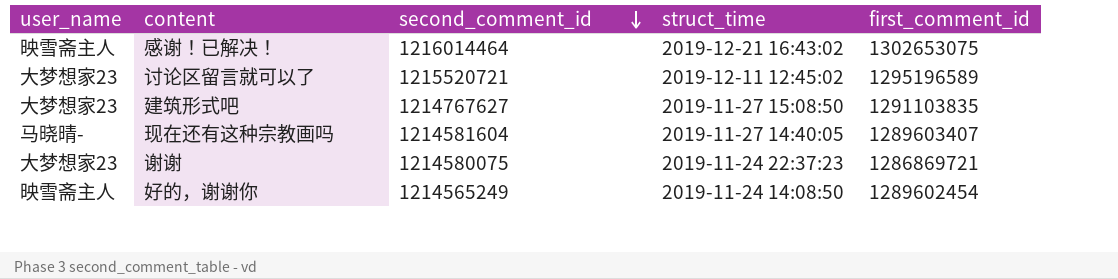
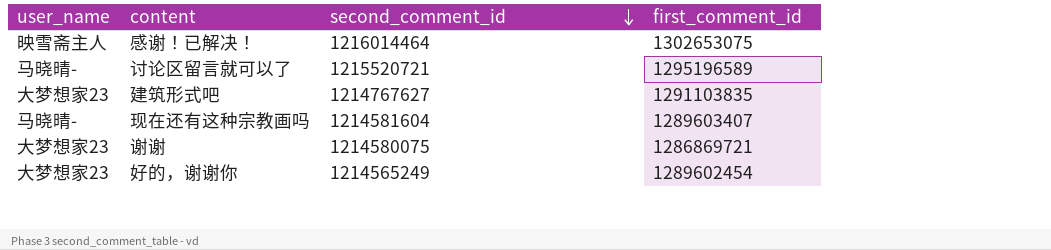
column struct_time | position: 4 -> none
讨论区留言就可以了 | user_name: 大梦想家23 -> 马晓晴-
好的，谢谢你 | user_name: 映雪斋主人 -> 大梦想家23

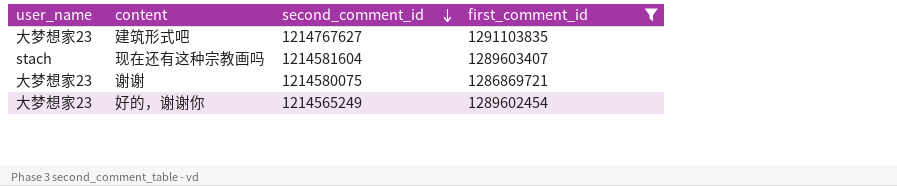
filter: none -> first_comment_id <= 1291103835
现在还有这种宗教画吗 | user_name: 马晓晴- -> stach

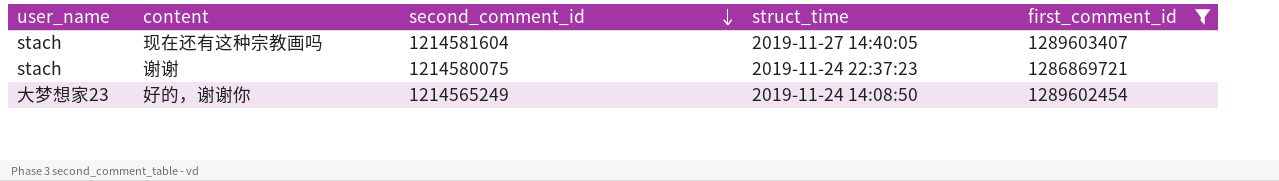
column struct_time | position: none -> 4
row 建筑形式吧: 大梦想家23 | 1214767627 | 1291103835 -> none
谢谢 | user_name: 大梦想家23 -> stach

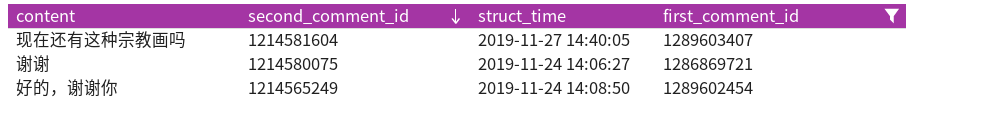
column user_name | position: 1 -> none
谢谢 | struct_time: 2019-11-24 22:37:23 -> 2019-11-24 14:06:27

